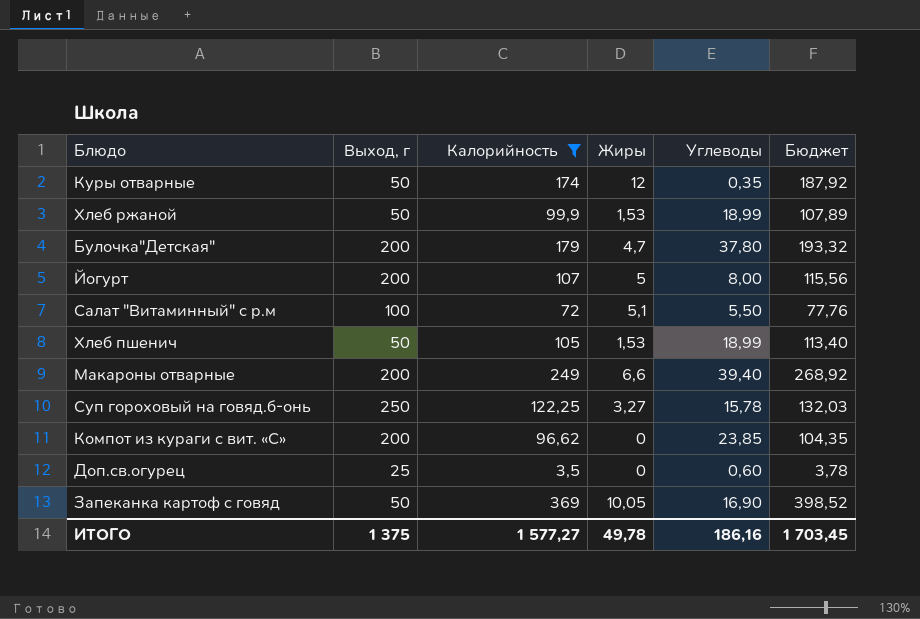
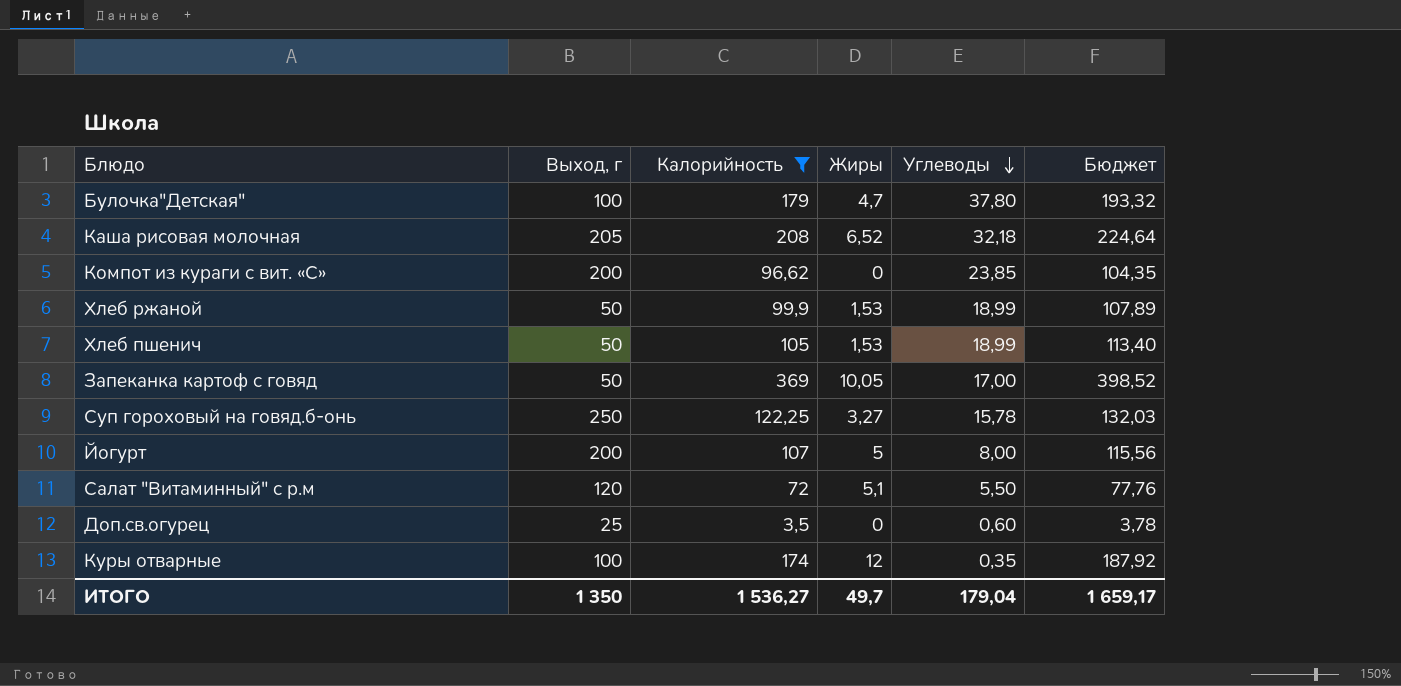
row order: none -> Углеводы descending
row Макароны отварные: 200 | 249 | 6,6 | 39,40 | 268,92 -> none
Булочка"Детская" | Выход, г: 200 -> 100
row Каша рисовая молочная: none -> 205 | 208 | 6,52 | 32,18 | 224,64
Запеканка картоф с говяд | Углеводы: 16,90 -> 17,00
Салат "Витаминный" с р.м | Выход, г: 100 -> 120
Куры отварные | Выход, г: 50 -> 100
ИТОГО | Выход, г: 1 375 -> 1 350
ИТОГО | Калорийность: 1 577,27 -> 1 536,27
ИТОГО | Жиры: 49,78 -> 49,7
ИТОГО | Углеводы: 186,16 -> 179,04
ИТОГО | Бюджет: 1 703,45 -> 1 659,17

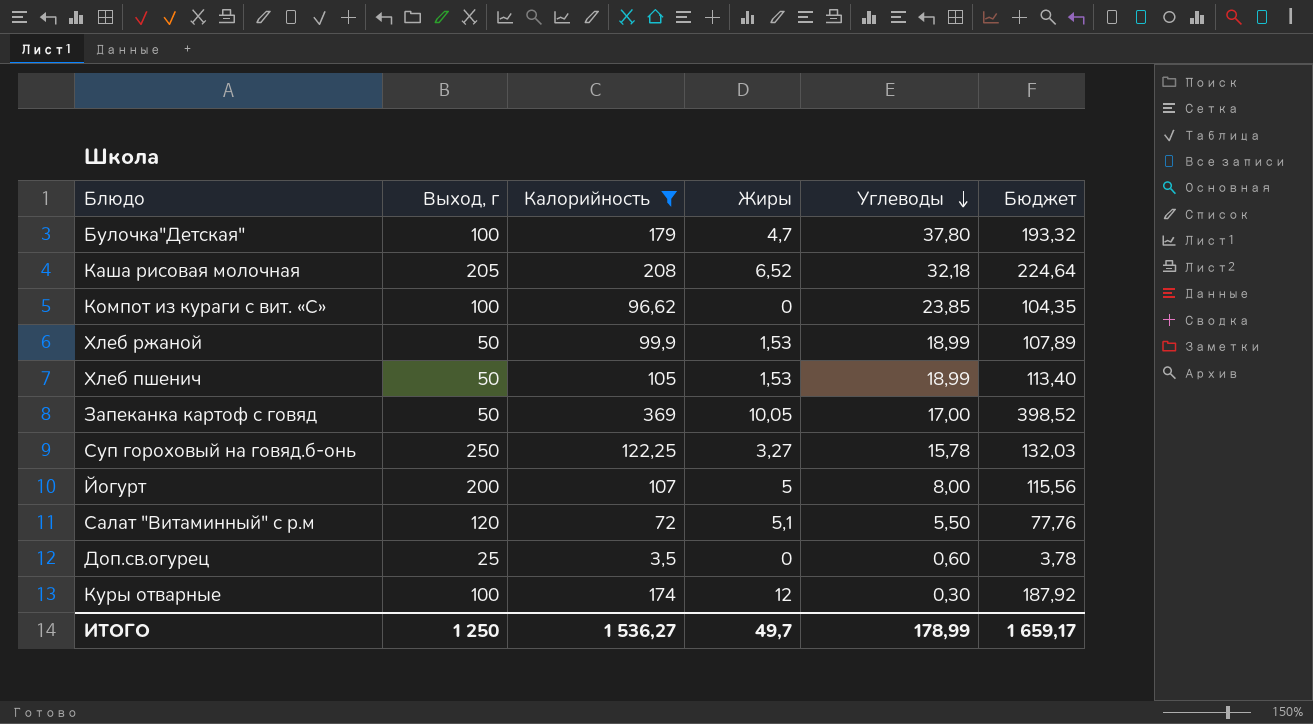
Компот из кураги с вит. «С» | Выход, г: 200 -> 100
Куры отварные | Углеводы: 0,35 -> 0,30
ИТОГО | Выход, г: 1 350 -> 1 250
ИТОГО | Углеводы: 179,04 -> 178,99

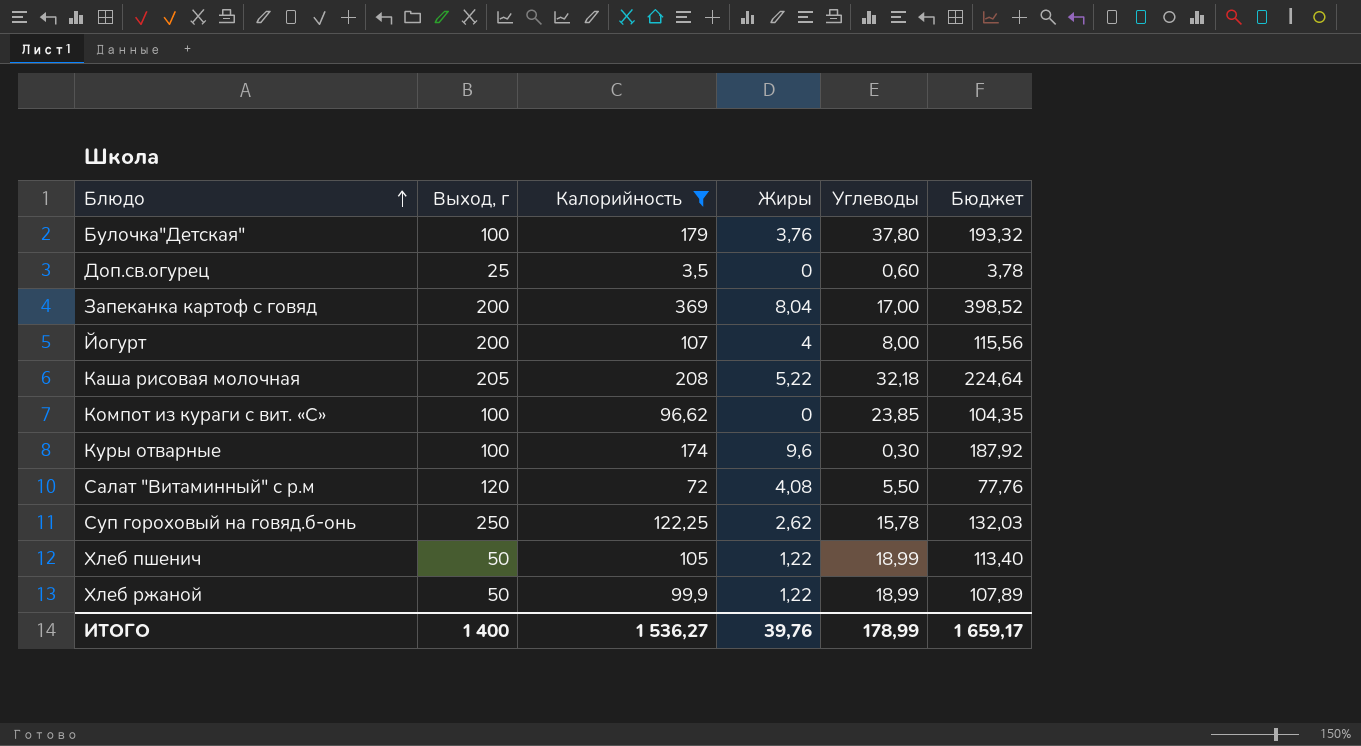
row order: Углеводы descending -> Блюдо ascending
Булочка"Детская" | Жиры: 4,7 -> 3,76
Запеканка картоф с говяд | Выход, г: 50 -> 200
Запеканка картоф с говяд | Жиры: 10,05 -> 8,04
Йогурт | Жиры: 5 -> 4
Каша рисовая молочная | Жиры: 6,52 -> 5,22
Куры отварные | Жиры: 12 -> 9,6
Салат "Витаминный" с р.м | Жиры: 5,1 -> 4,08
Суп гороховый на говяд.б-онь | Жиры: 3,27 -> 2,62
Хлеб пшенич | Жиры: 1,53 -> 1,22
Хлеб ржаной | Жиры: 1,53 -> 1,22
ИТОГО | Выход, г: 1 250 -> 1 400
ИТОГО | Жиры: 49,7 -> 39,76

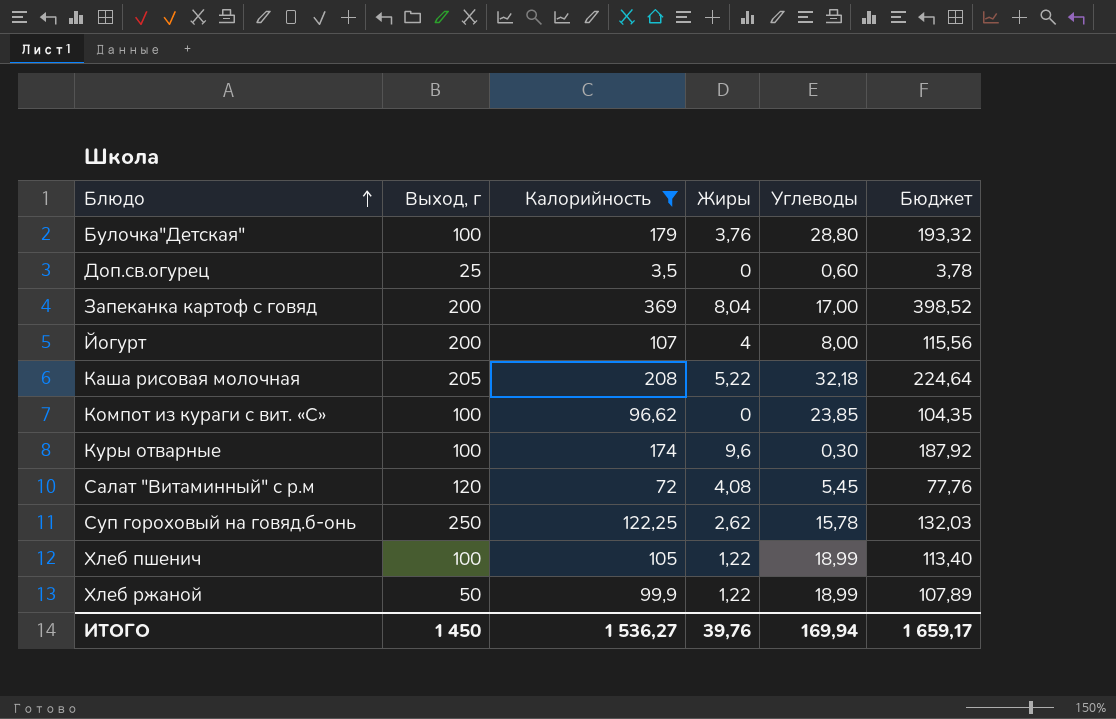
Булочка"Детская" | Углеводы: 37,80 -> 28,80
Салат "Витаминный" с р.м | Углеводы: 5,50 -> 5,45
Хлеб пшенич | Выход, г: 50 -> 100
ИТОГО | Выход, г: 1 400 -> 1 450
ИТОГО | Углеводы: 178,99 -> 169,94

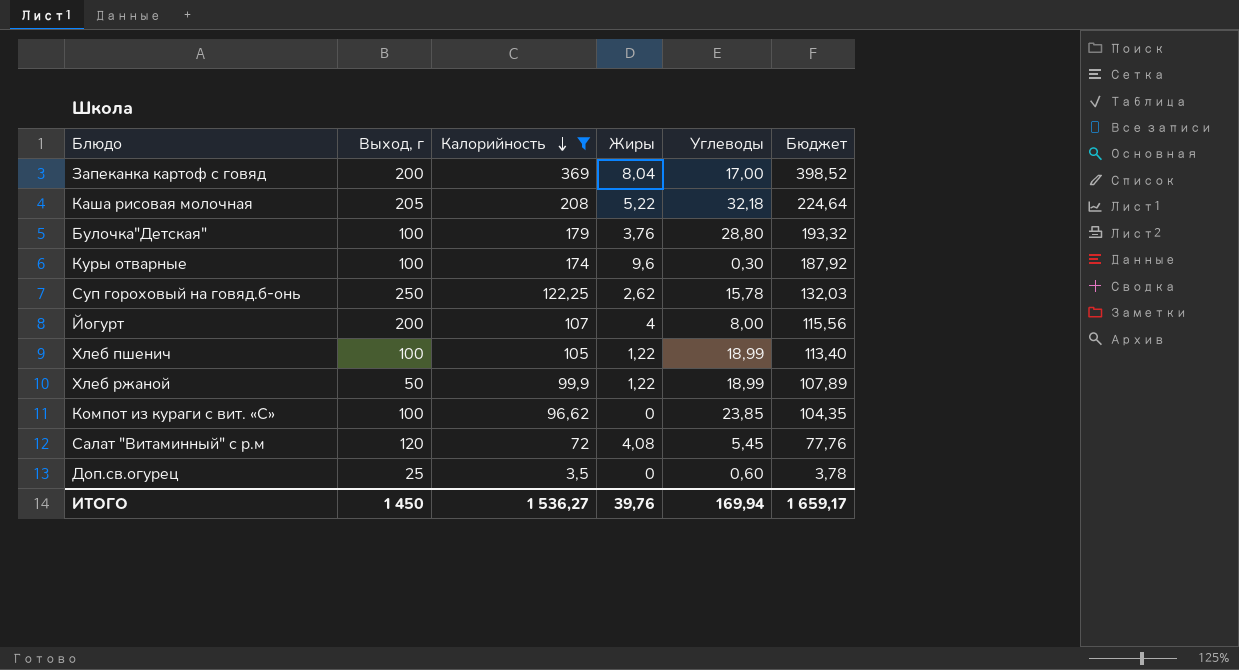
row order: Блюдо ascending -> Калорийность descending

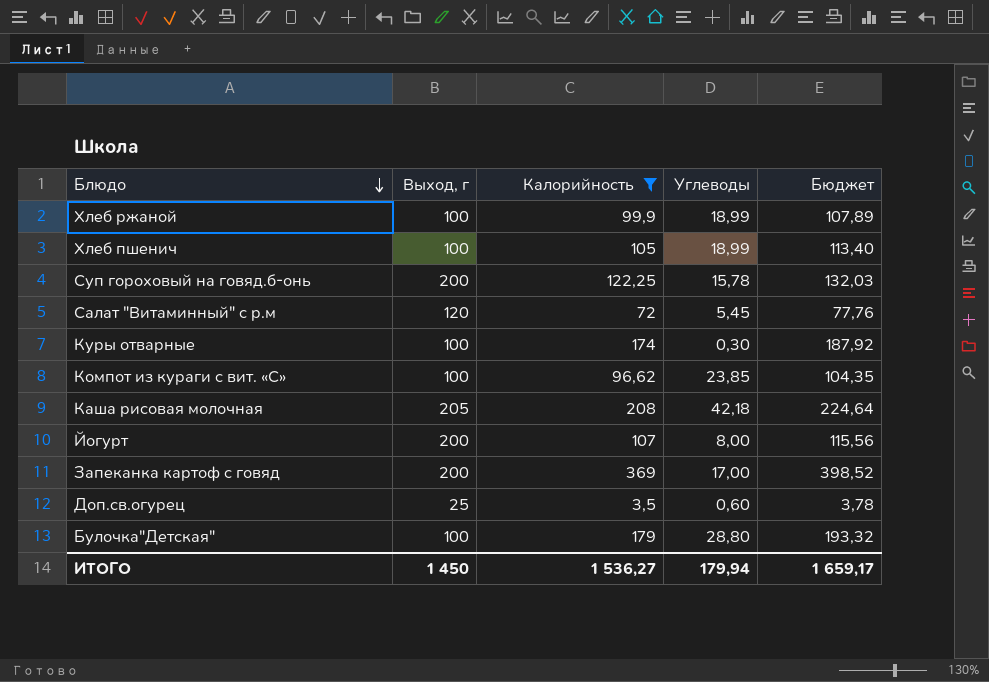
row order: Калорийность descending -> Блюдо descending
column Жиры | position: 4 -> none
Хлеб ржаной | Выход, г: 50 -> 100
Суп гороховый на говяд.б-онь | Выход, г: 250 -> 200
Каша рисовая молочная | Углеводы: 32,18 -> 42,18
ИТОГО | Углеводы: 169,94 -> 179,94

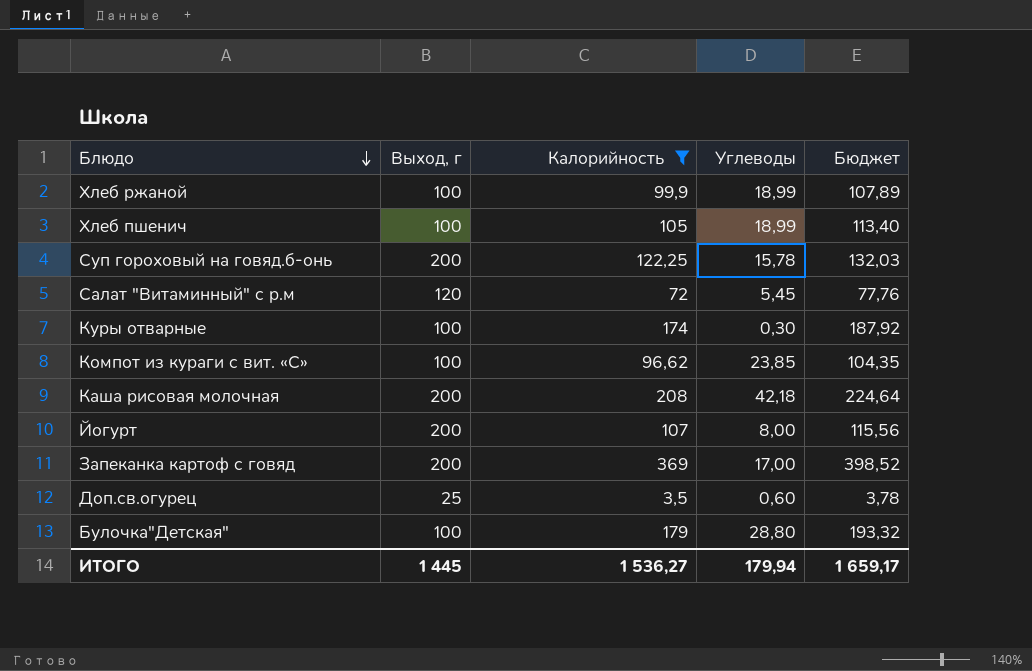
Каша рисовая молочная | Выход, г: 205 -> 200
ИТОГО | Выход, г: 1 450 -> 1 445

